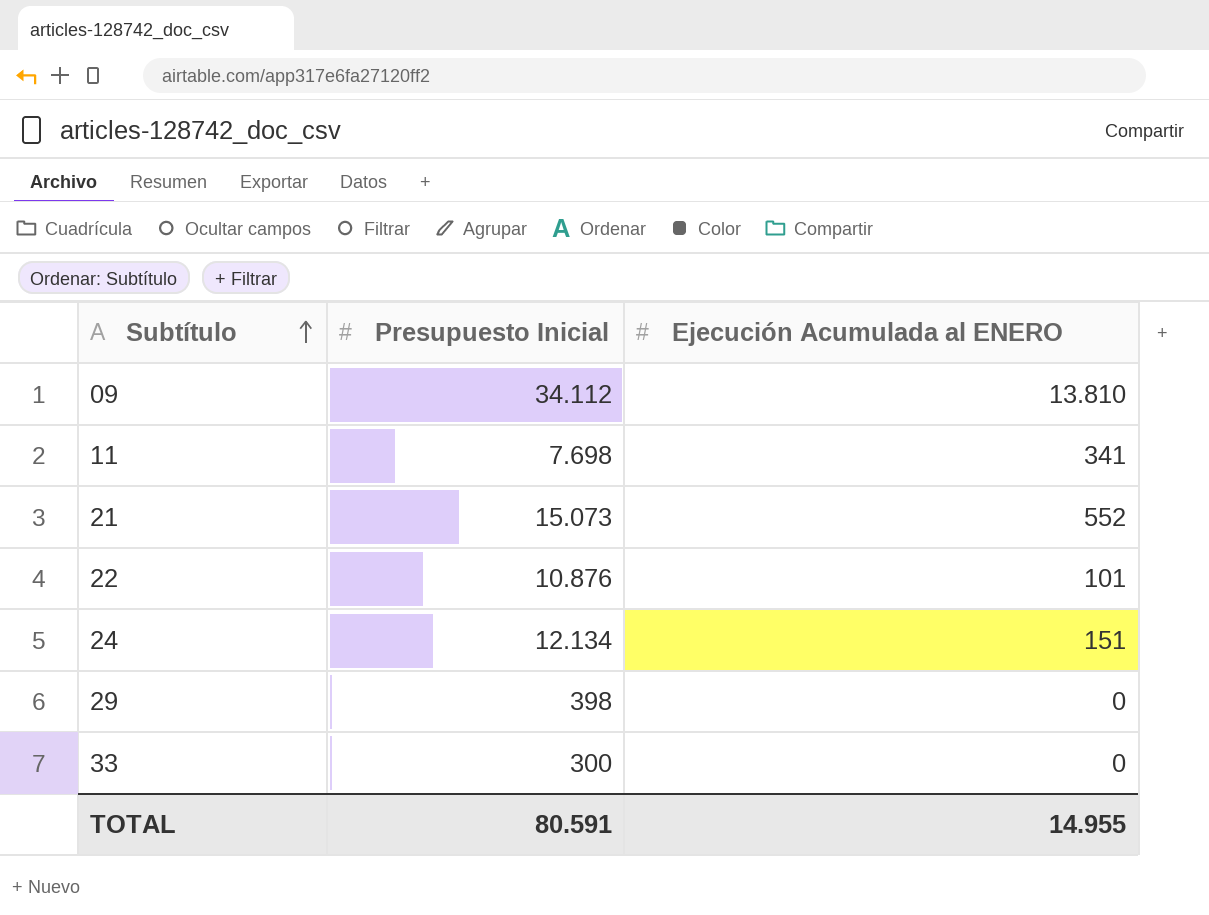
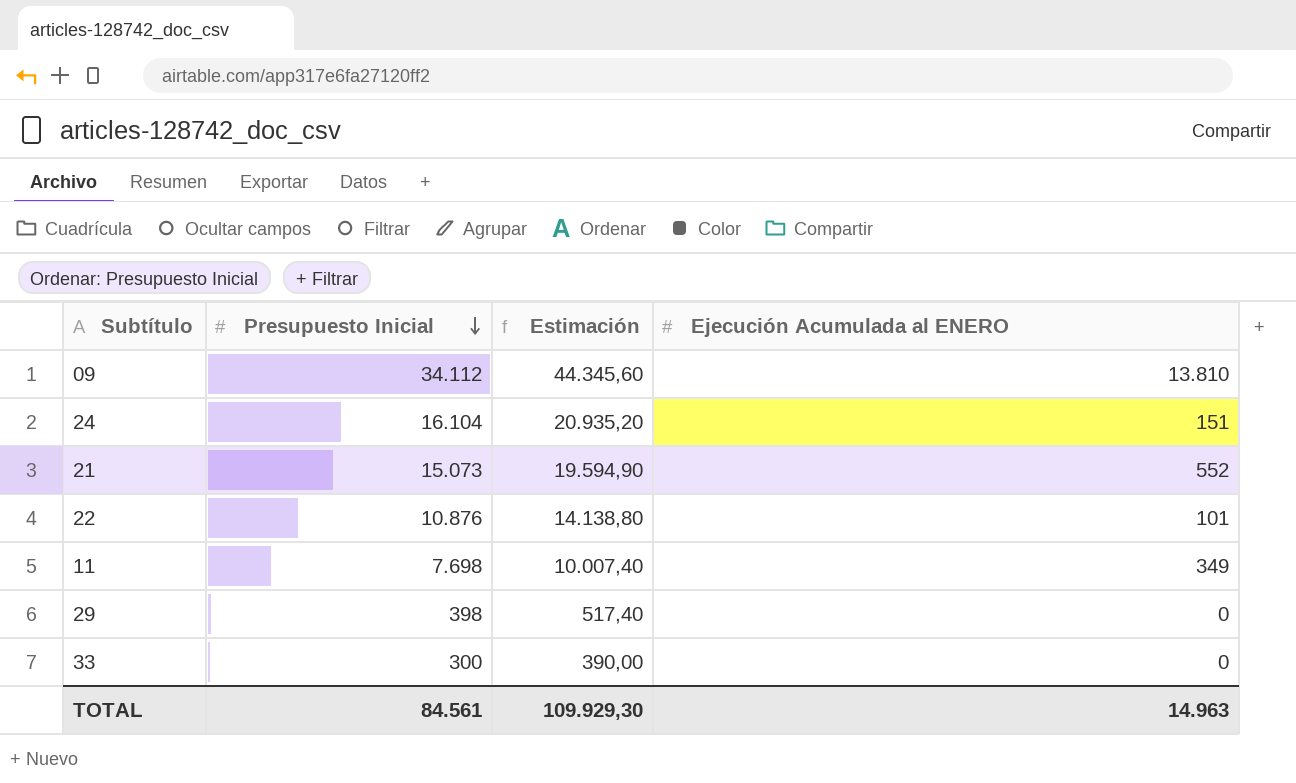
row order: Subtítulo ascending -> Presupuesto Inicial descending
column Estimación | formula: none -> [Presupuesto Inicial] * 1,3
24 | Presupuesto Inicial: 12.134 -> 16.104
11 | Ejecución Acumulada al ENERO: 341 -> 349
TOTAL | Presupuesto Inicial: 80.591 -> 84.561
TOTAL | Ejecución Acumulada al ENERO: 14.955 -> 14.963

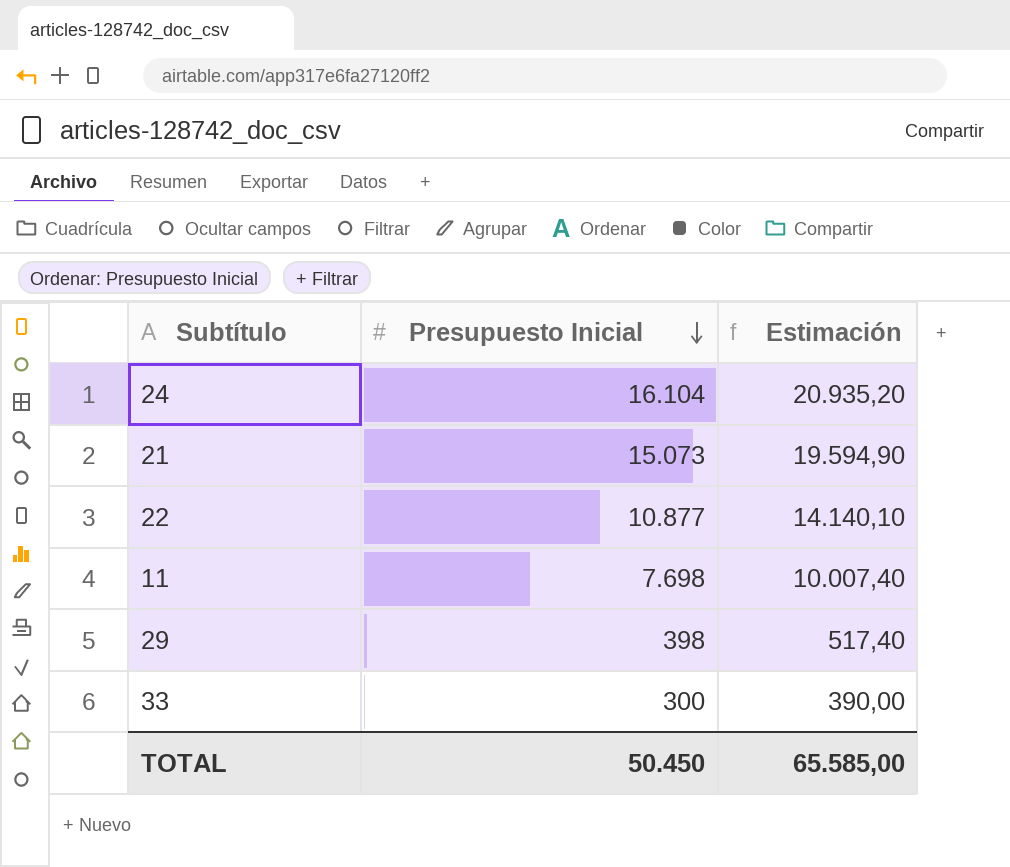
column Ejecución Acumulada al ENERO | position: 4 -> none
row 09: 34.112 | 44.345,60 | 13.810 -> none
22 | Presupuesto Inicial: 10.876 -> 10.877
22 | Estimación: 14.138,80 -> 14.140,10
TOTAL | Presupuesto Inicial: 84.561 -> 50.450
TOTAL | Estimación: 109.929,30 -> 65.585,00

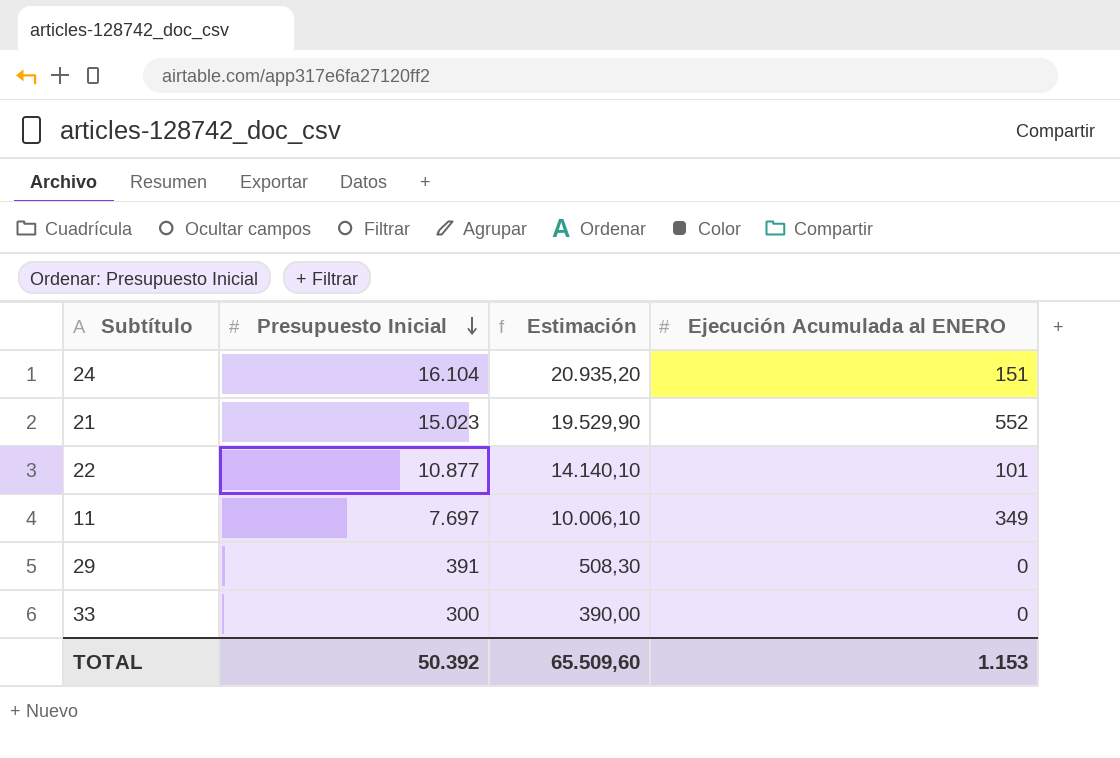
column Ejecución Acumulada al ENERO | position: none -> 4
21 | Presupuesto Inicial: 15.073 -> 15.023
21 | Estimación: 19.594,90 -> 19.529,90
11 | Presupuesto Inicial: 7.698 -> 7.697
11 | Estimación: 10.007,40 -> 10.006,10
29 | Presupuesto Inicial: 398 -> 391
29 | Estimación: 517,40 -> 508,30
TOTAL | Presupuesto Inicial: 50.450 -> 50.392
TOTAL | Estimación: 65.585,00 -> 65.509,60

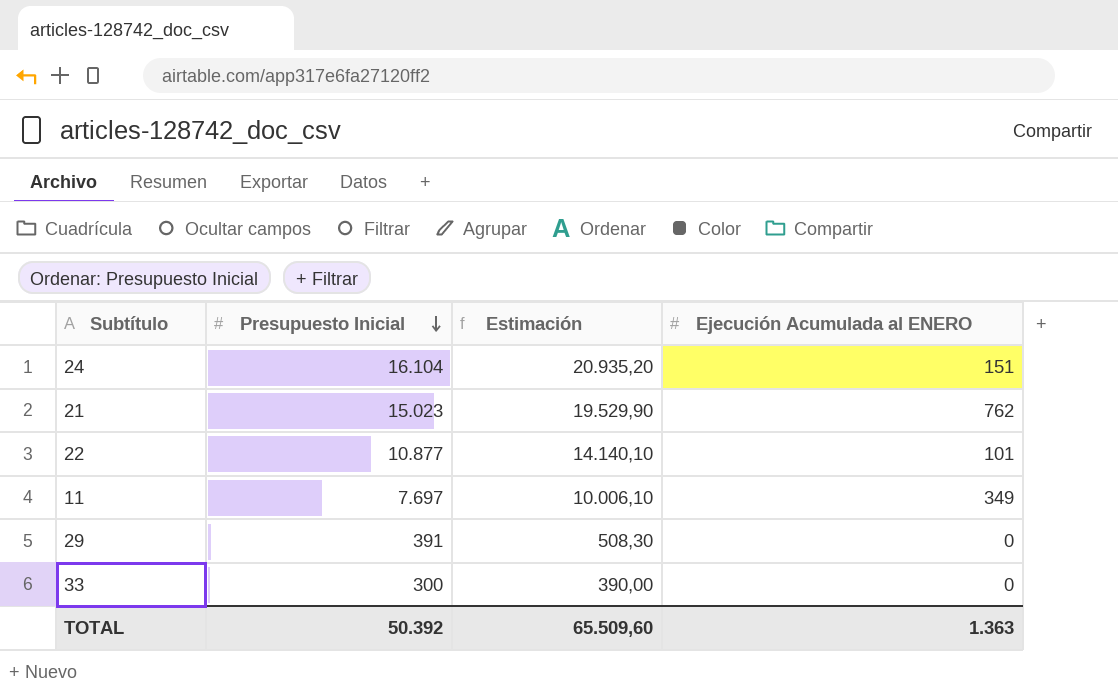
21 | Ejecución Acumulada al ENERO: 552 -> 762
TOTAL | Ejecución Acumulada al ENERO: 1.153 -> 1.363

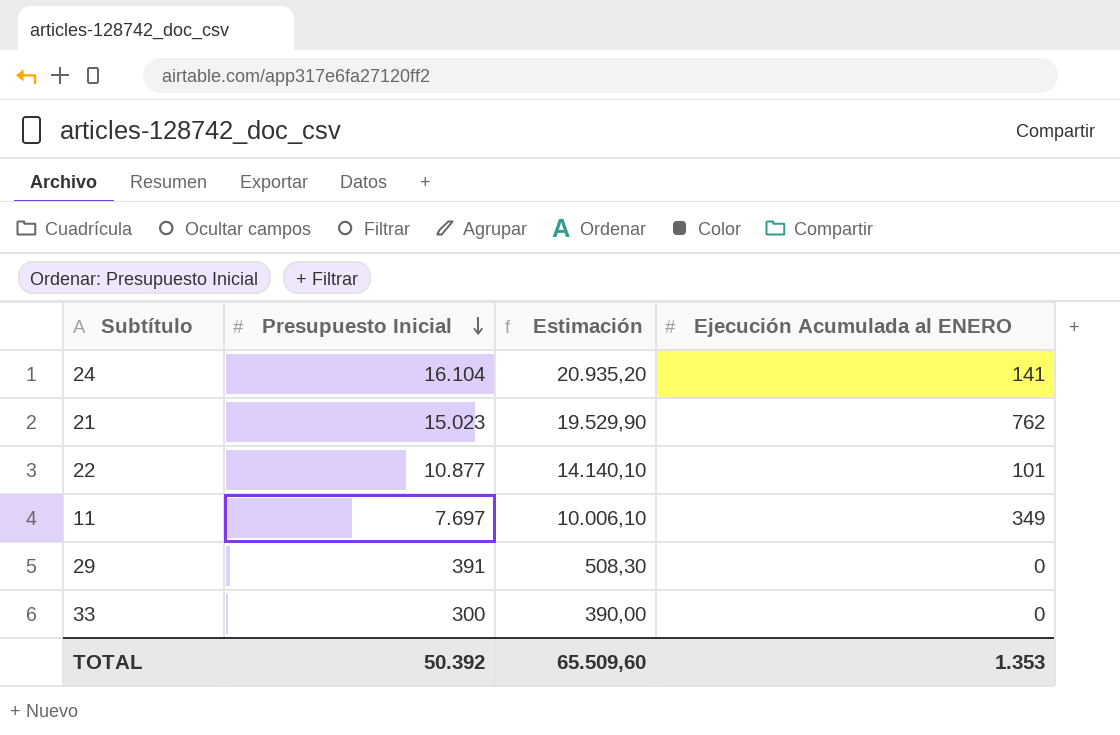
24 | Ejecución Acumulada al ENERO: 151 -> 141
TOTAL | Ejecución Acumulada al ENERO: 1.363 -> 1.353

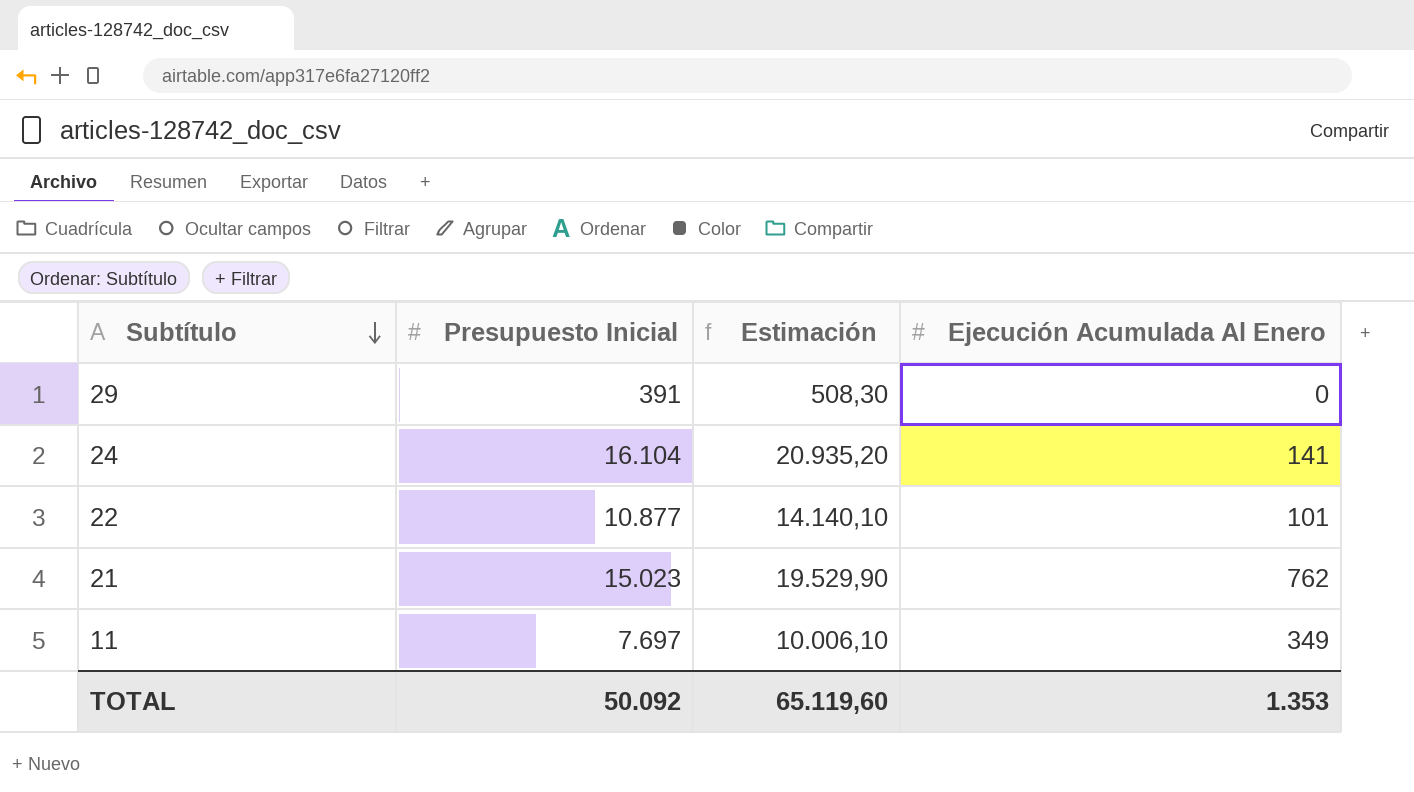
row order: Presupuesto Inicial descending -> Subtítulo descending
column name: Ejecución Acumulada al ENERO -> Ejecución Acumulada Al Enero
row 33: 300 | 390,00 | 0 -> none
TOTAL | Presupuesto Inicial: 50.392 -> 50.092
TOTAL | Estimación: 65.509,60 -> 65.119,60

